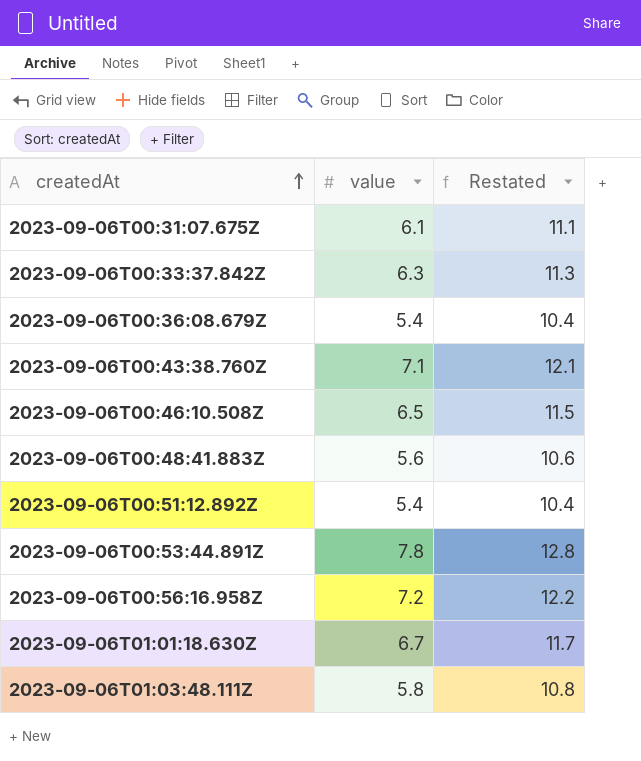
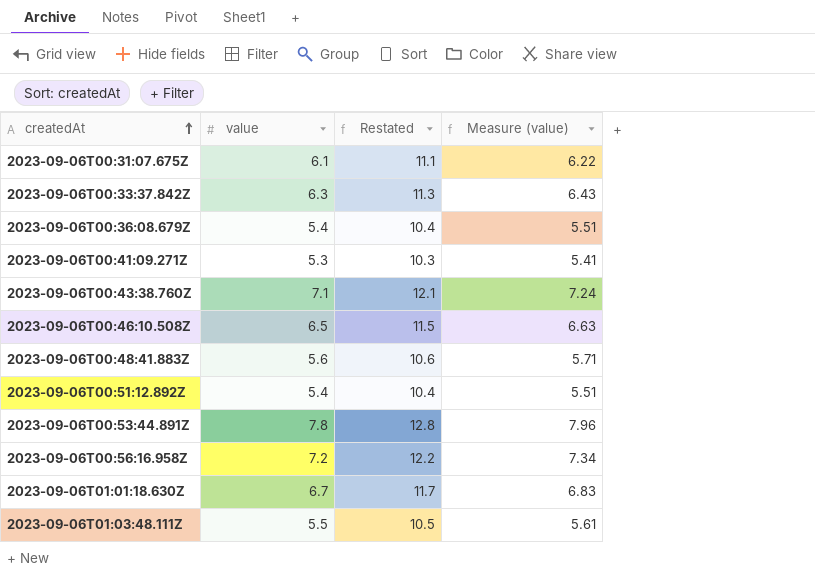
column Measure (value) | formula: none -> [value] * 1.02
row 2023-09-06T00:41:09.271Z: none -> 5.3 | 10.3 | 5.41
2023-09-06T01:03:48.111Z | value: 5.8 -> 5.5
2023-09-06T01:03:48.111Z | Restated: 10.8 -> 10.5

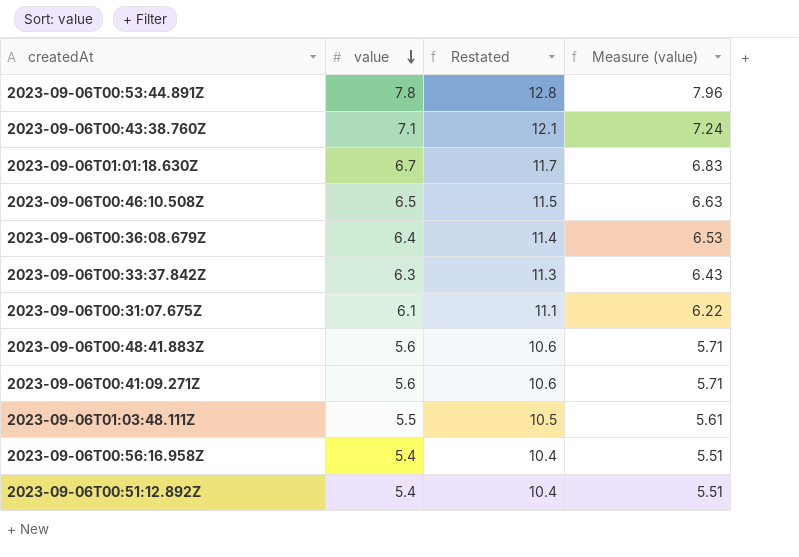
row order: createdAt ascending -> value descending
2023-09-06T00:36:08.679Z | value: 5.4 -> 6.4
2023-09-06T00:36:08.679Z | Restated: 10.4 -> 11.4
2023-09-06T00:36:08.679Z | Measure (value): 5.51 -> 6.53
2023-09-06T00:41:09.271Z | value: 5.3 -> 5.6
2023-09-06T00:41:09.271Z | Restated: 10.3 -> 10.6
2023-09-06T00:41:09.271Z | Measure (value): 5.41 -> 5.71
2023-09-06T00:56:16.958Z | value: 7.2 -> 5.4
2023-09-06T00:56:16.958Z | Restated: 12.2 -> 10.4
2023-09-06T00:56:16.958Z | Measure (value): 7.34 -> 5.51

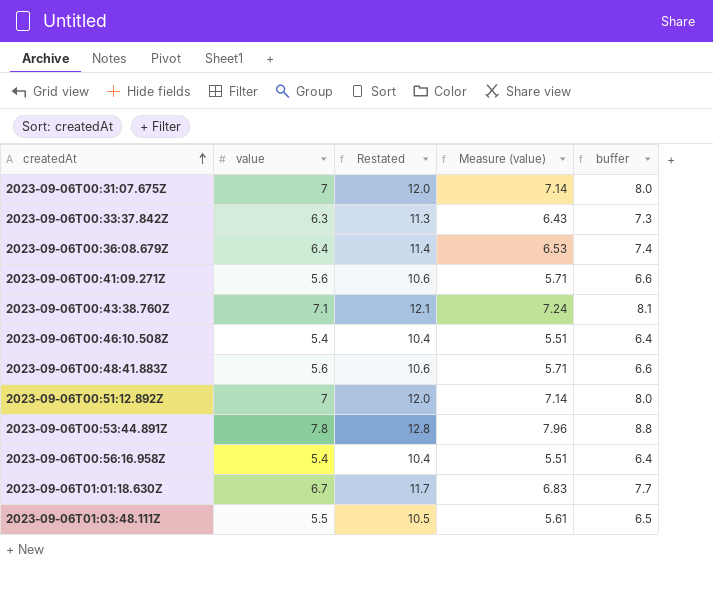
row order: value descending -> createdAt ascending
column buffer | formula: none -> [value] + 1
2023-09-06T00:31:07.675Z | value: 6.1 -> 7
2023-09-06T00:31:07.675Z | Restated: 11.1 -> 12.0
2023-09-06T00:31:07.675Z | Measure (value): 6.22 -> 7.14
2023-09-06T00:46:10.508Z | value: 6.5 -> 5.4
2023-09-06T00:46:10.508Z | Restated: 11.5 -> 10.4
2023-09-06T00:46:10.508Z | Measure (value): 6.63 -> 5.51
2023-09-06T00:51:12.892Z | value: 5.4 -> 7
2023-09-06T00:51:12.892Z | Restated: 10.4 -> 12.0
2023-09-06T00:51:12.892Z | Measure (value): 5.51 -> 7.14

